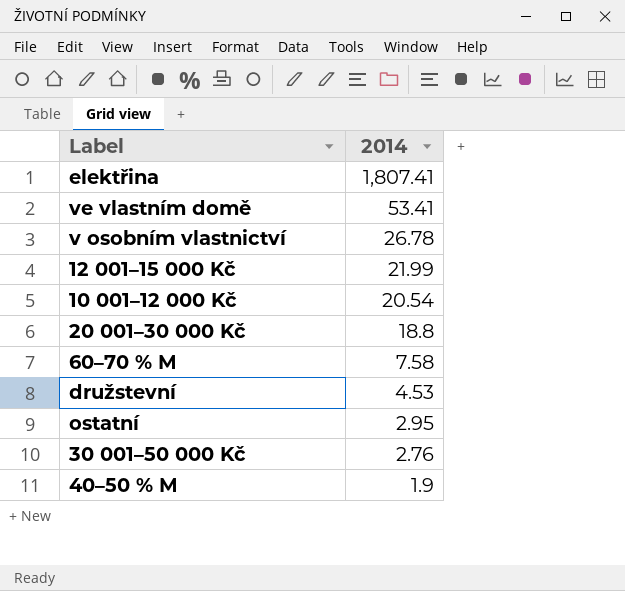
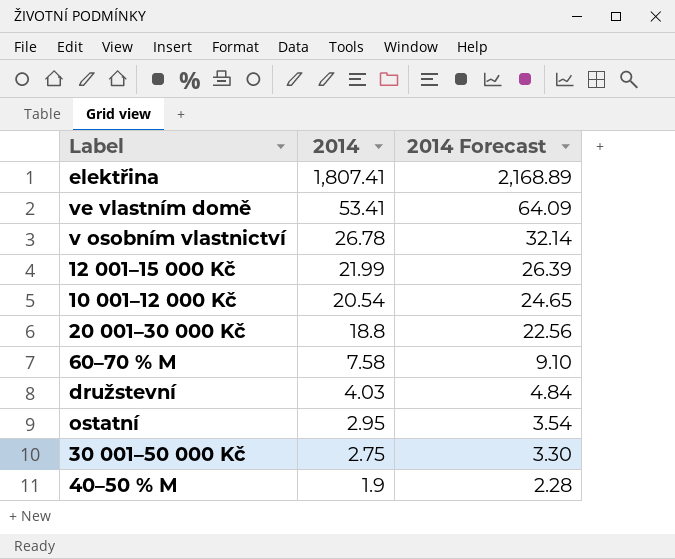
column 2014 Forecast | formula: none -> [2014] * 1.2
družstevní | 2014: 4.53 -> 4.03
30 001–50 000 Kč | 2014: 2.76 -> 2.75

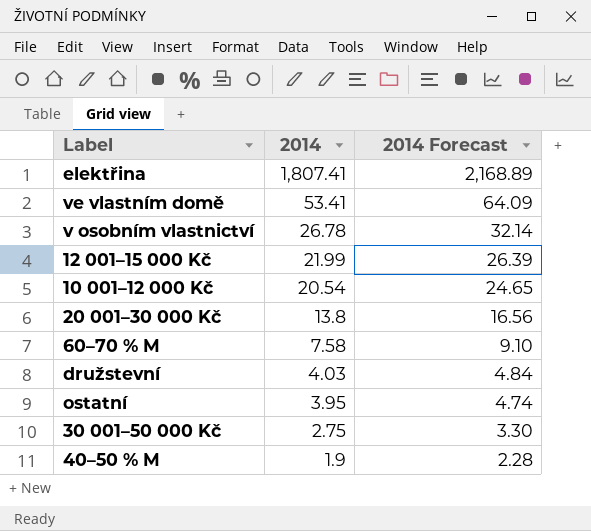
20 001–30 000 Kč | 2014: 18.8 -> 13.8
20 001–30 000 Kč | 2014 Forecast: 22.56 -> 16.56
ostatní | 2014: 2.95 -> 3.95
ostatní | 2014 Forecast: 3.54 -> 4.74

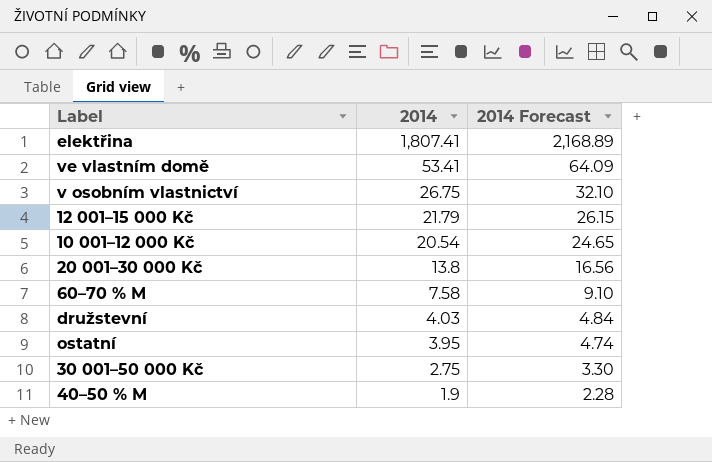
v osobním vlastnictví | 2014: 26.78 -> 26.75
v osobním vlastnictví | 2014 Forecast: 32.14 -> 32.10
12 001–15 000 Kč | 2014: 21.99 -> 21.79
12 001–15 000 Kč | 2014 Forecast: 26.39 -> 26.15

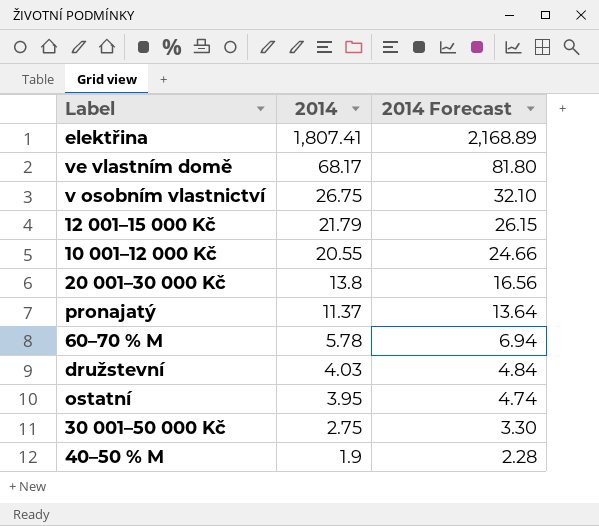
ve vlastním domě | 2014: 53.41 -> 68.17
ve vlastním domě | 2014 Forecast: 64.09 -> 81.80
10 001–12 000 Kč | 2014: 20.54 -> 20.55
10 001–12 000 Kč | 2014 Forecast: 24.65 -> 24.66
row pronajatý: none -> 11.37 | 13.64
60–70 % M | 2014: 7.58 -> 5.78
60–70 % M | 2014 Forecast: 9.10 -> 6.94

